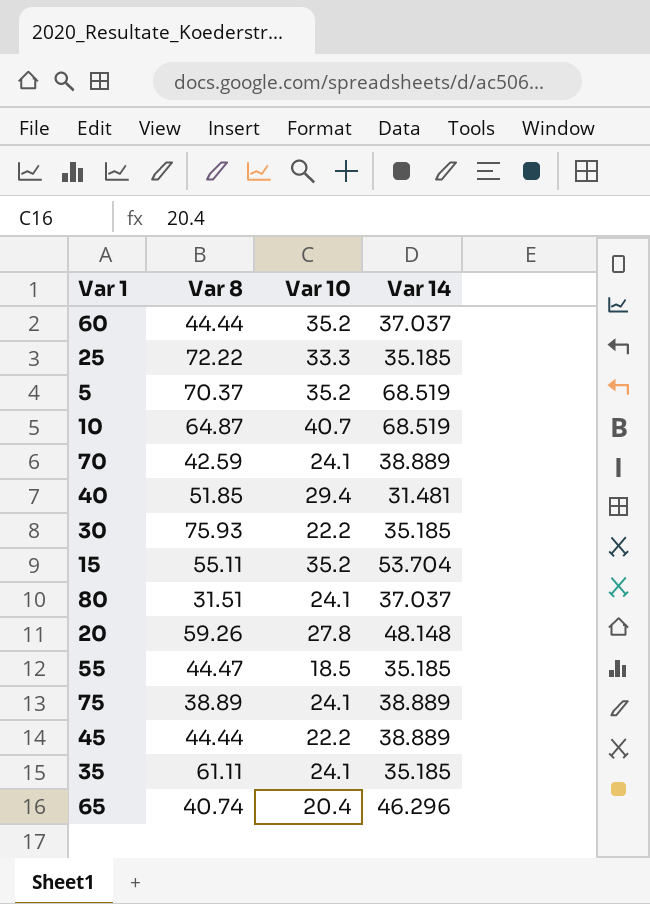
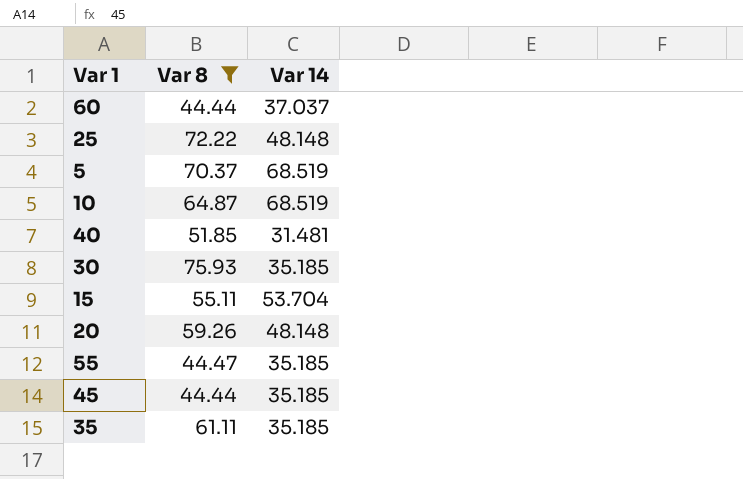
filter: none -> Var 8 >= 44.44
column Var 10 | position: 3 -> none
25 | Var 14: 35.185 -> 48.148
45 | Var 14: 38.889 -> 35.185

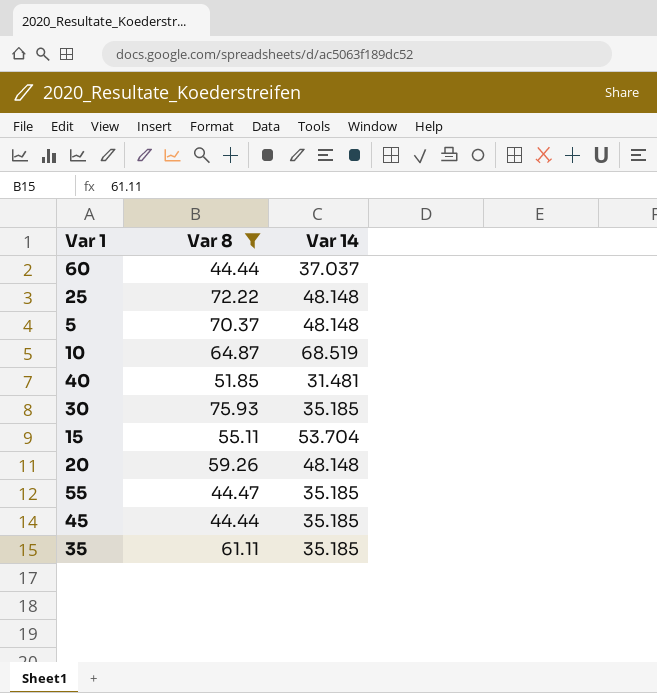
5 | Var 14: 68.519 -> 48.148

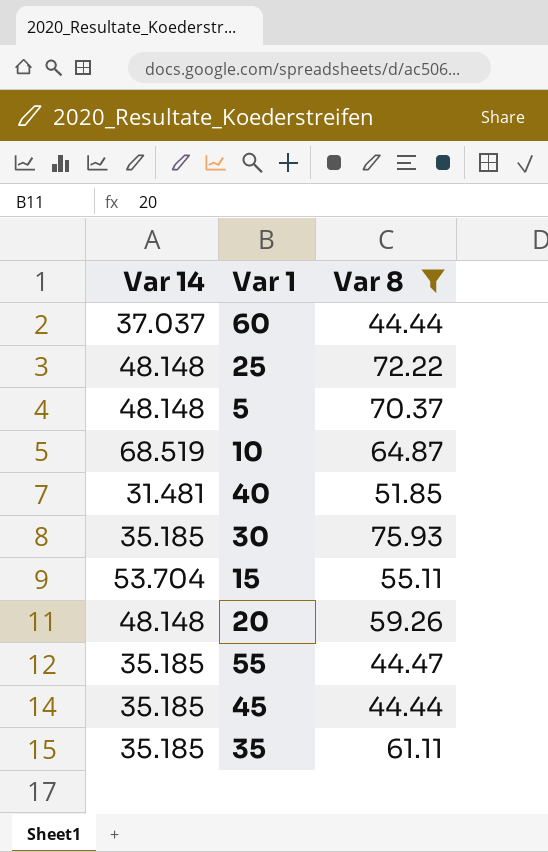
column Var 14 | position: 3 -> 1

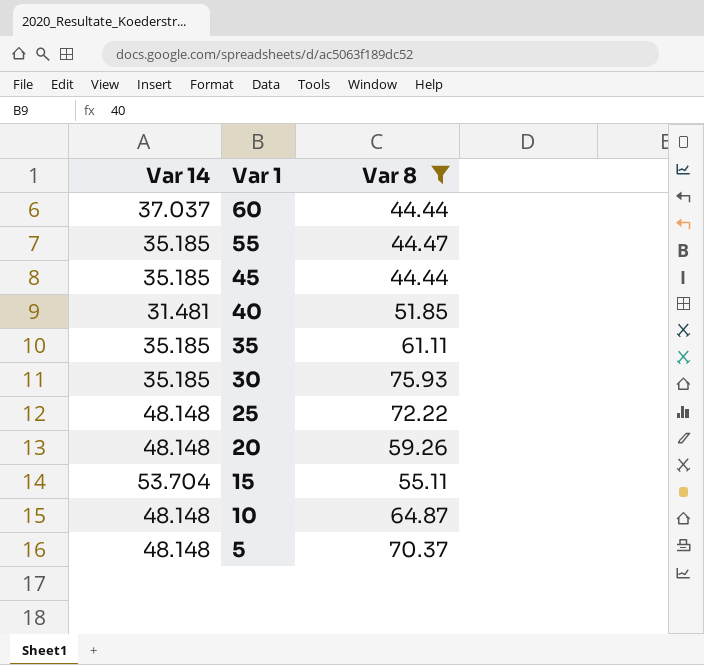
row order: none -> Var 1 descending
10 | Var 14: 68.519 -> 48.148

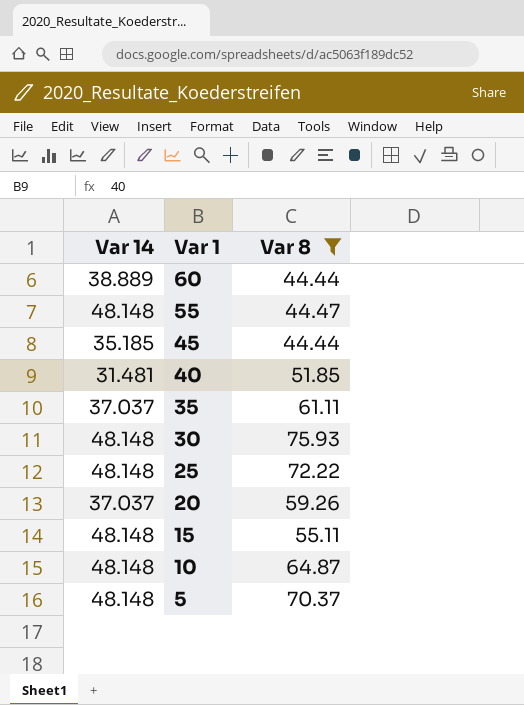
60 | Var 14: 37.037 -> 38.889
55 | Var 14: 35.185 -> 48.148
35 | Var 14: 35.185 -> 37.037
30 | Var 14: 35.185 -> 48.148
20 | Var 14: 48.148 -> 37.037
15 | Var 14: 53.704 -> 48.148

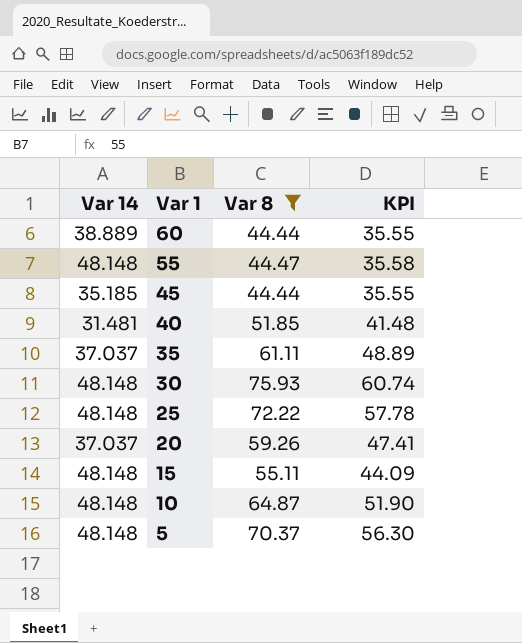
column KPI | formula: none -> [Var 8] * 0.8

